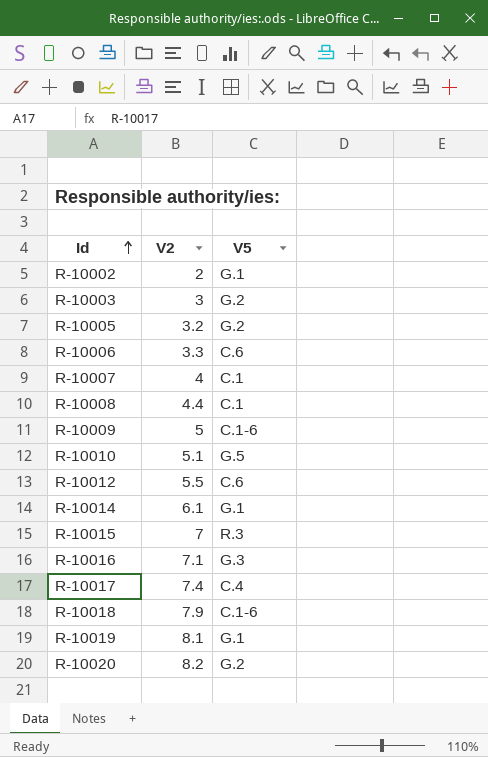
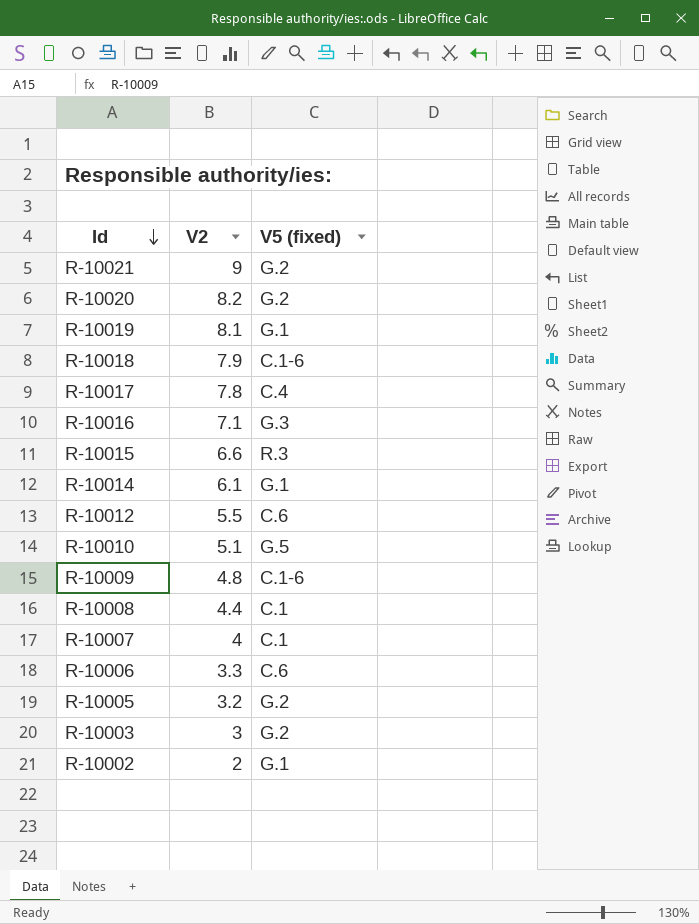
row order: Id ascending -> Id descending
column name: V5 -> V5 (fixed)
row R-10021: none -> 9 | G.2
R-10017 | V2: 7.4 -> 7.8
R-10015 | V2: 7 -> 6.6
R-10009 | V2: 5 -> 4.8

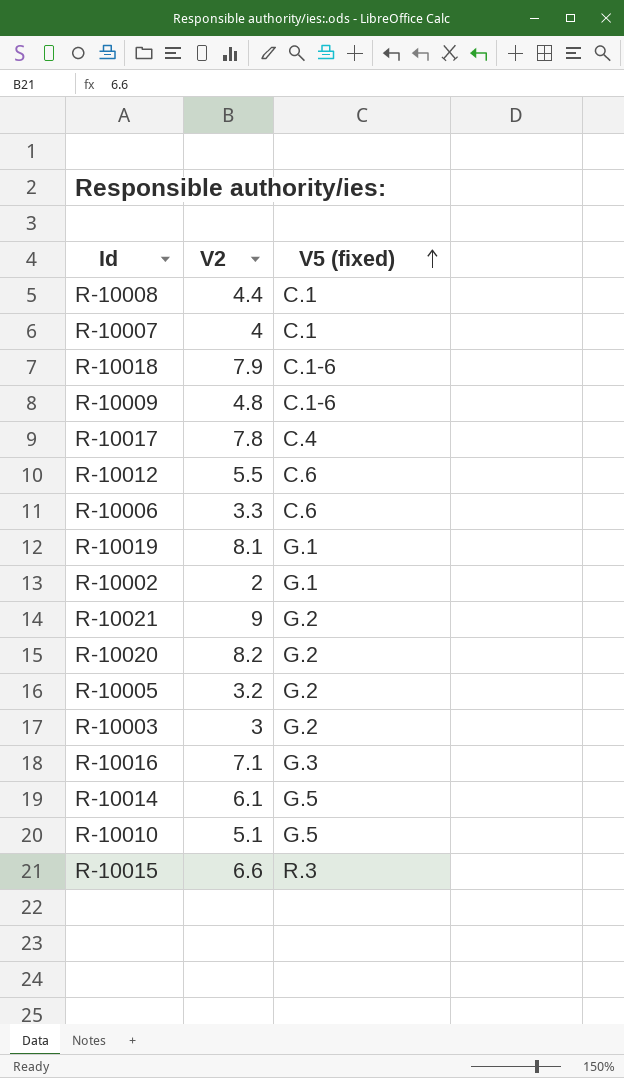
row order: Id descending -> V5 (fixed) ascending
R-10014 | V5 (fixed): G.1 -> G.5

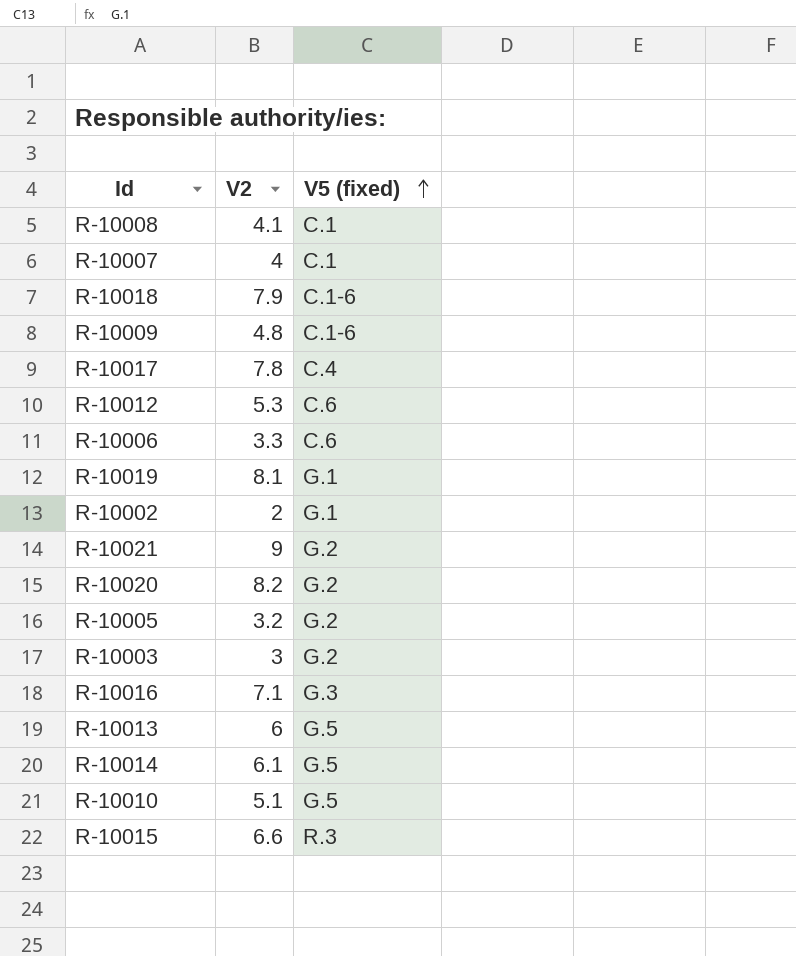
R-10008 | V2: 4.4 -> 4.1
R-10012 | V2: 5.5 -> 5.3
row R-10013: none -> 6 | G.5

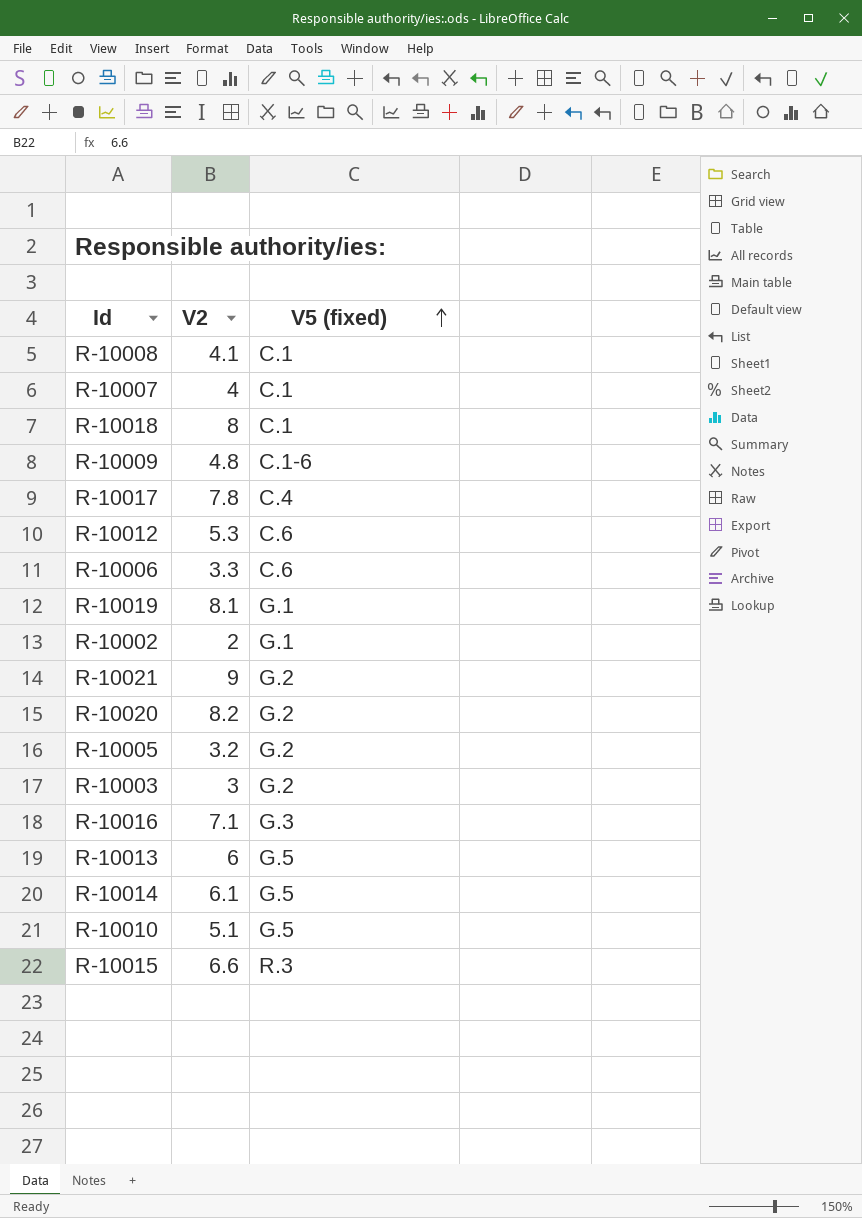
R-10018 | V2: 7.9 -> 8
R-10018 | V5 (fixed): C.1-6 -> C.1

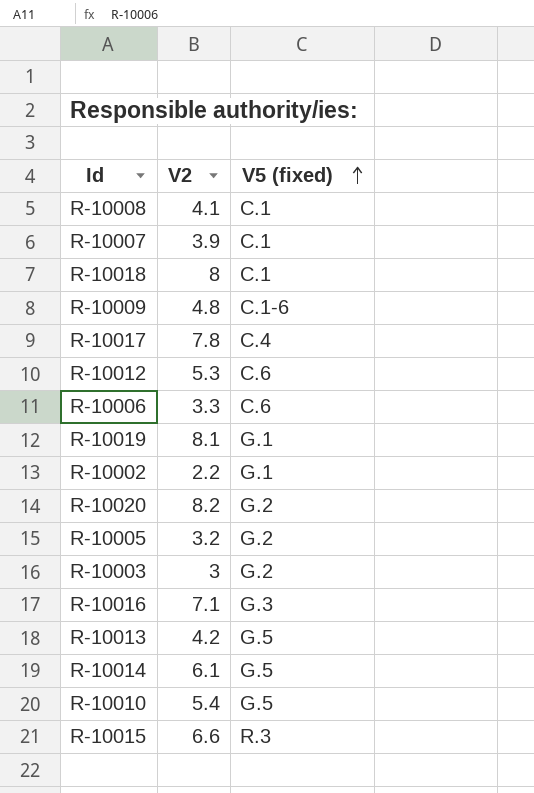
row R-10021: 9 | G.2 -> none
R-10007 | V2: 4 -> 3.9
R-10002 | V2: 2 -> 2.2
R-10013 | V2: 6 -> 4.2
R-10010 | V2: 5.1 -> 5.4

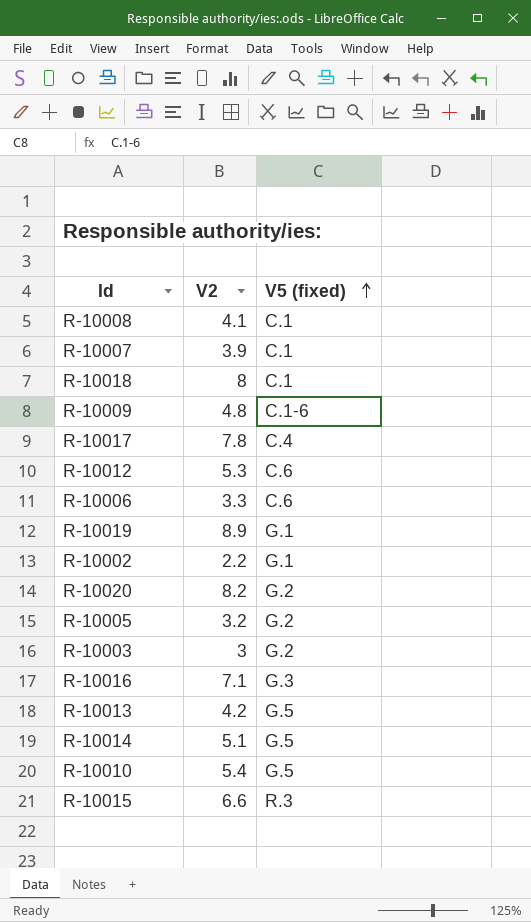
R-10019 | V2: 8.1 -> 8.9
R-10014 | V2: 6.1 -> 5.1

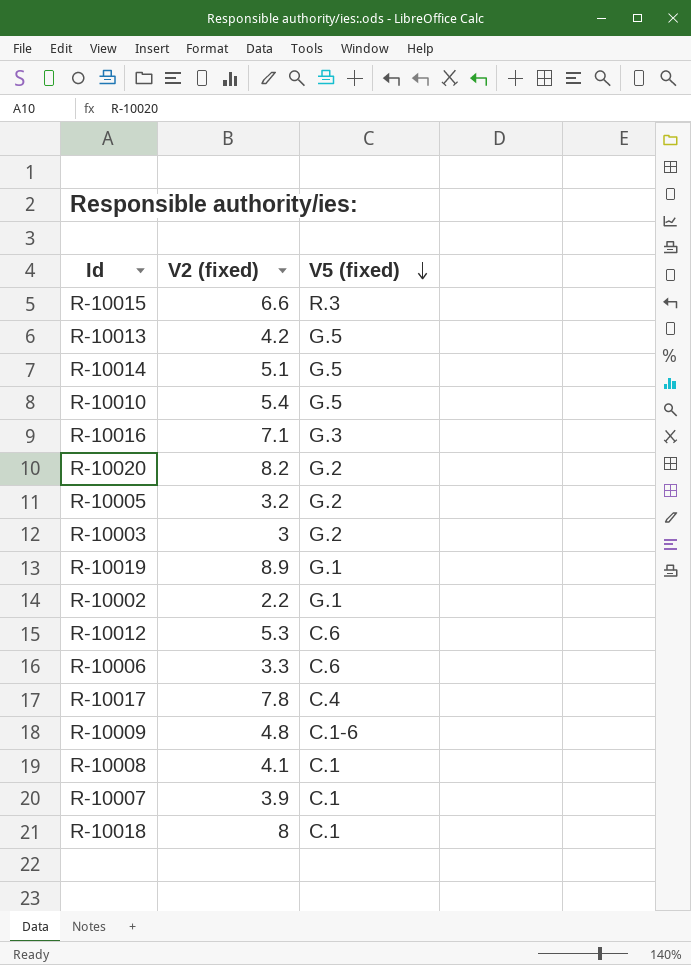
row order: V5 (fixed) ascending -> V5 (fixed) descending
column name: V2 -> V2 (fixed)

